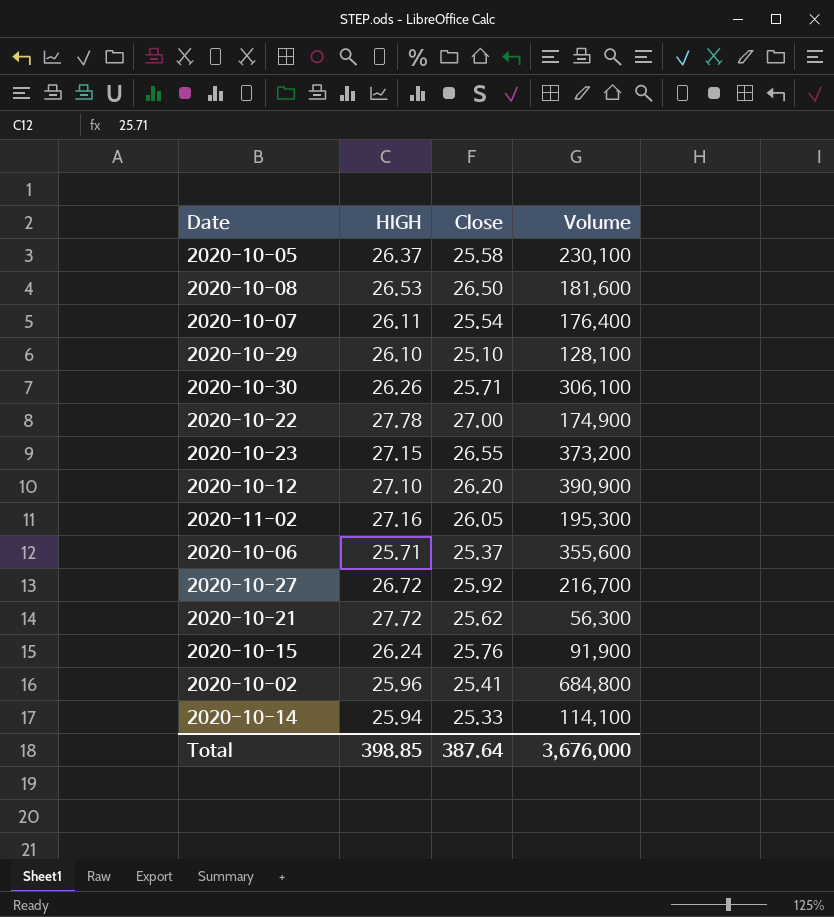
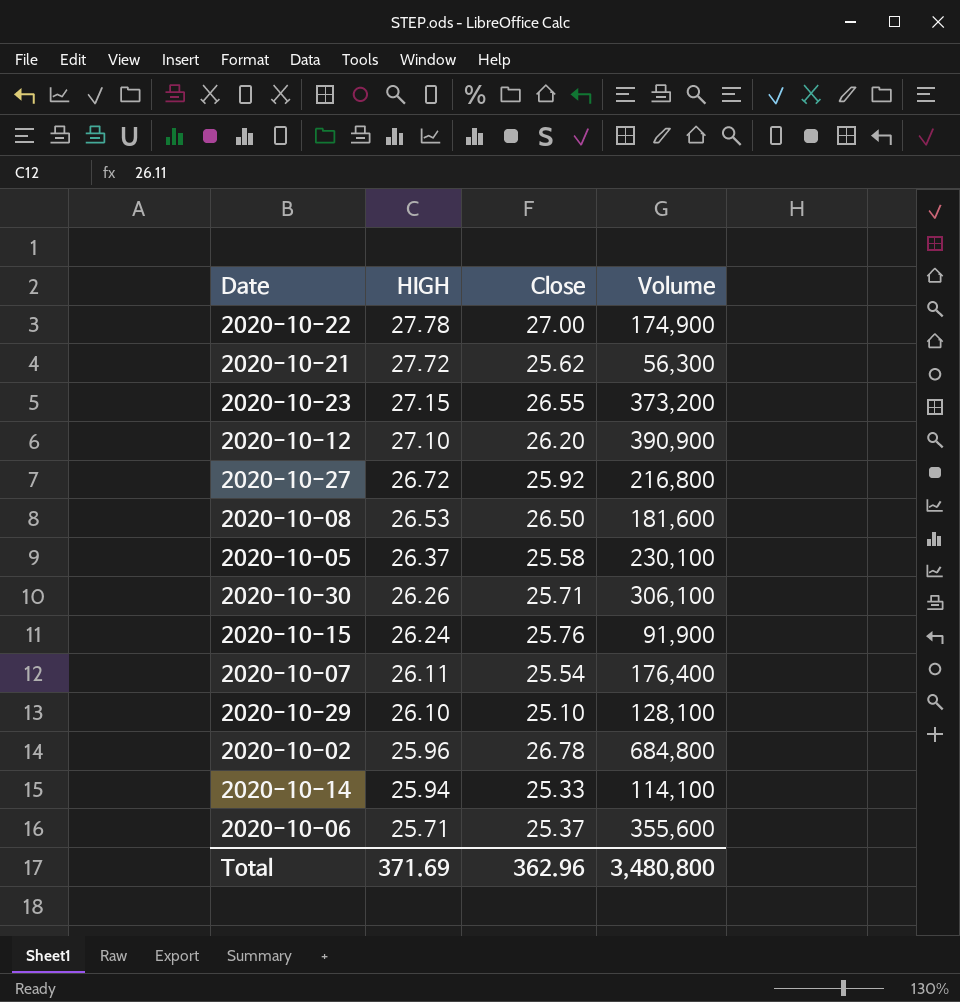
row order: none -> HIGH descending
row 2020-11-02: 27.16 | 26.05 | 195,300 -> none
2020-10-27 | Volume: 216,700 -> 216,800
2020-10-02 | Close: 25.41 -> 26.78
Total | HIGH: 398.85 -> 371.69
Total | Close: 387.64 -> 362.96
Total | Volume: 3,676,000 -> 3,480,800

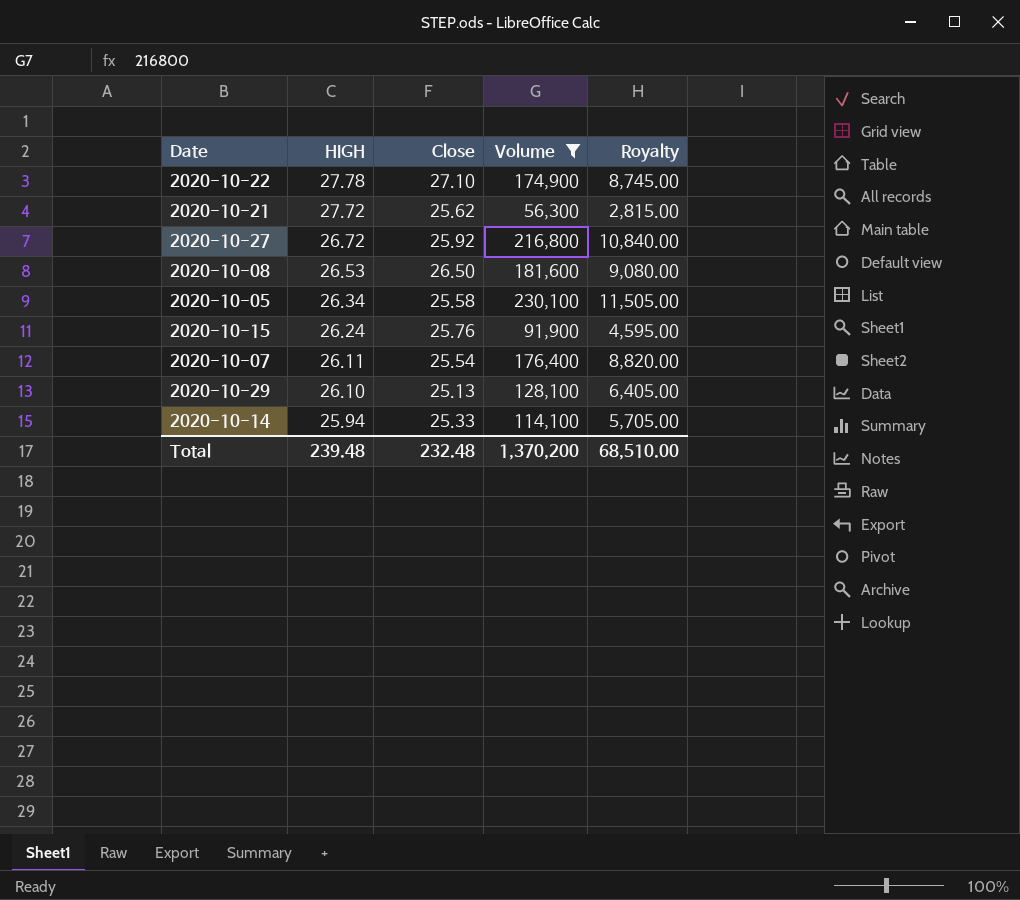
filter: none -> Volume <= 230,100
column Royalty | formula: none -> [Volume] * 0.05
2020-10-22 | Close: 27.00 -> 27.10
2020-10-05 | HIGH: 26.37 -> 26.34
2020-10-29 | Close: 25.10 -> 25.13
Total | HIGH: 371.69 -> 239.48
Total | Close: 362.96 -> 232.48
Total | Volume: 3,480,800 -> 1,370,200

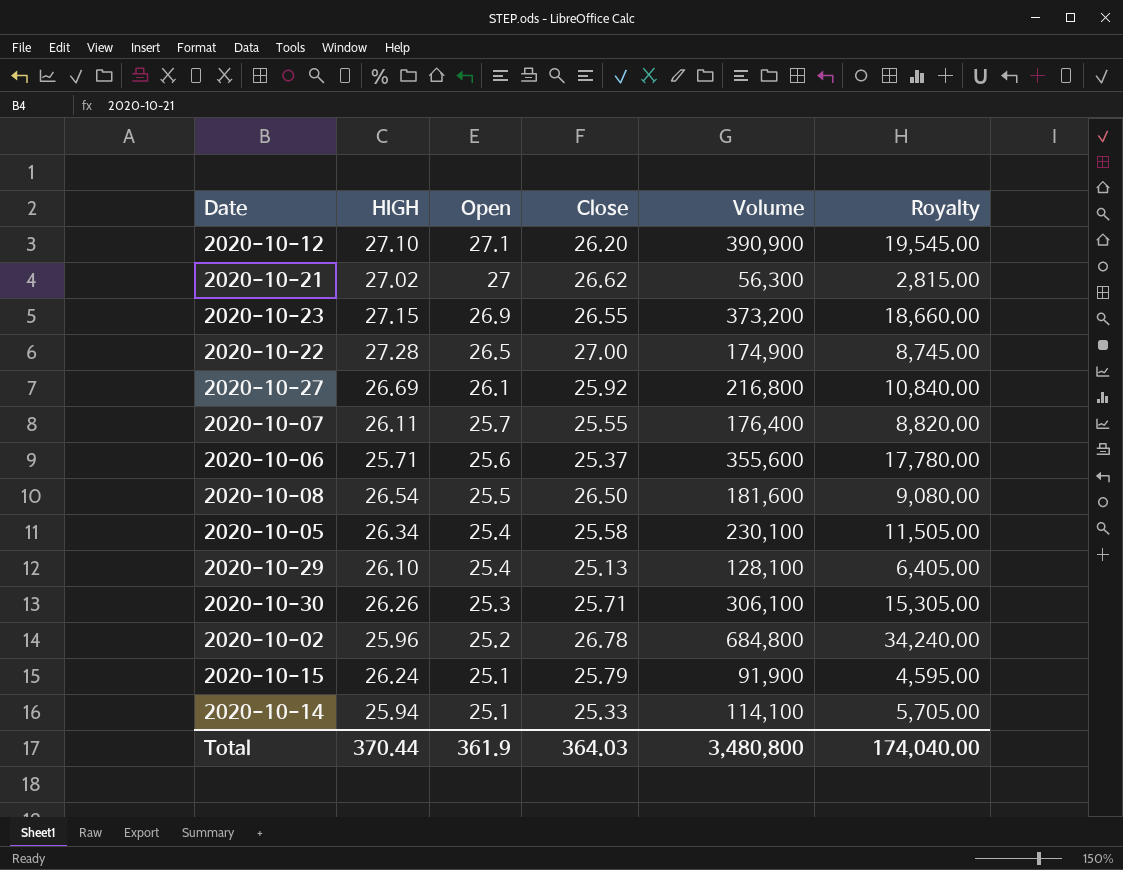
filter: Volume <= 230,100 -> none
row order: HIGH descending -> Open descending
column Open | position: none -> 3
2020-10-21 | HIGH: 27.72 -> 27.02
2020-10-21 | Close: 25.62 -> 26.62
2020-10-22 | HIGH: 27.78 -> 27.28
2020-10-22 | Close: 27.10 -> 27.00
2020-10-27 | HIGH: 26.72 -> 26.69
2020-10-07 | Close: 25.54 -> 25.55
2020-10-08 | HIGH: 26.53 -> 26.54
2020-10-15 | Close: 25.76 -> 25.79
Total | HIGH: 239.48 -> 370.44
Total | Close: 232.48 -> 364.03
Total | Volume: 1,370,200 -> 3,480,800
Total | Royalty: 68,510.00 -> 174,040.00

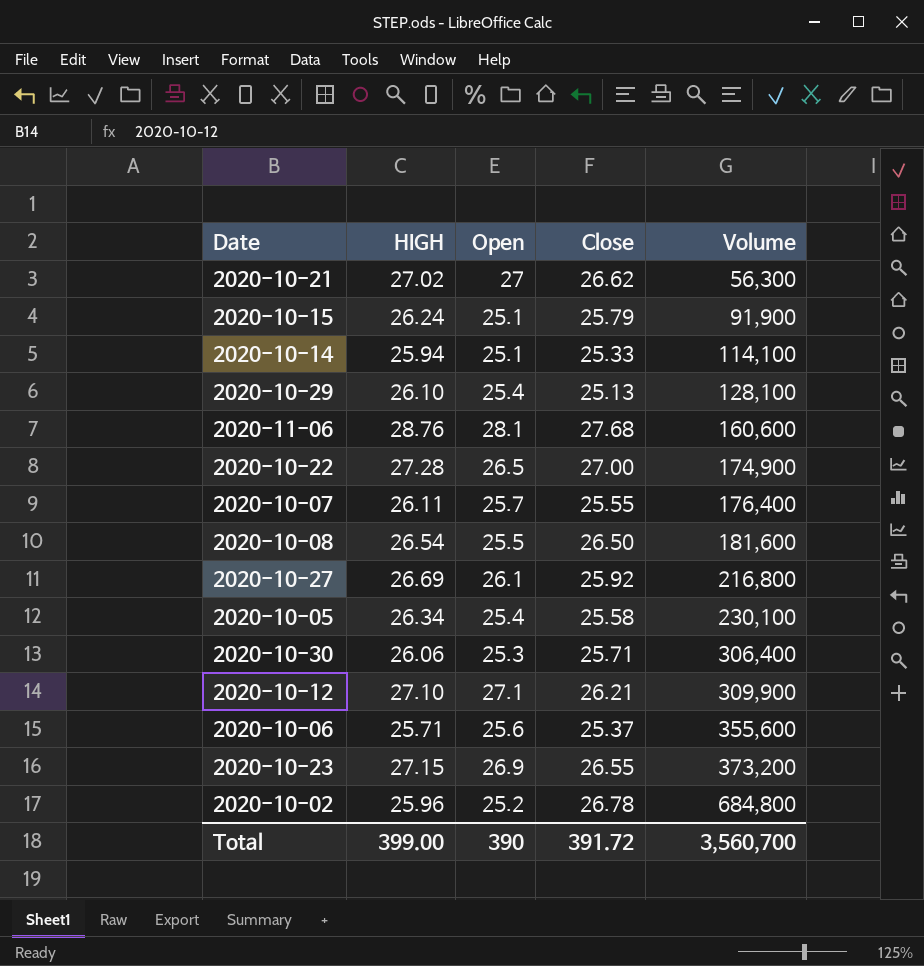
row order: Open descending -> Volume ascending
column Royalty | formula: [Volume] * 0.05 -> none
row 2020-11-06: none -> 28.76 | 28.1 | 27.68 | 160,600
2020-10-30 | HIGH: 26.26 -> 26.06
2020-10-30 | Volume: 306,100 -> 306,400
2020-10-12 | Close: 26.20 -> 26.21
2020-10-12 | Volume: 390,900 -> 309,900
Total | HIGH: 370.44 -> 399.00
Total | Open: 361.9 -> 390
Total | Close: 364.03 -> 391.72
Total | Volume: 3,480,800 -> 3,560,700

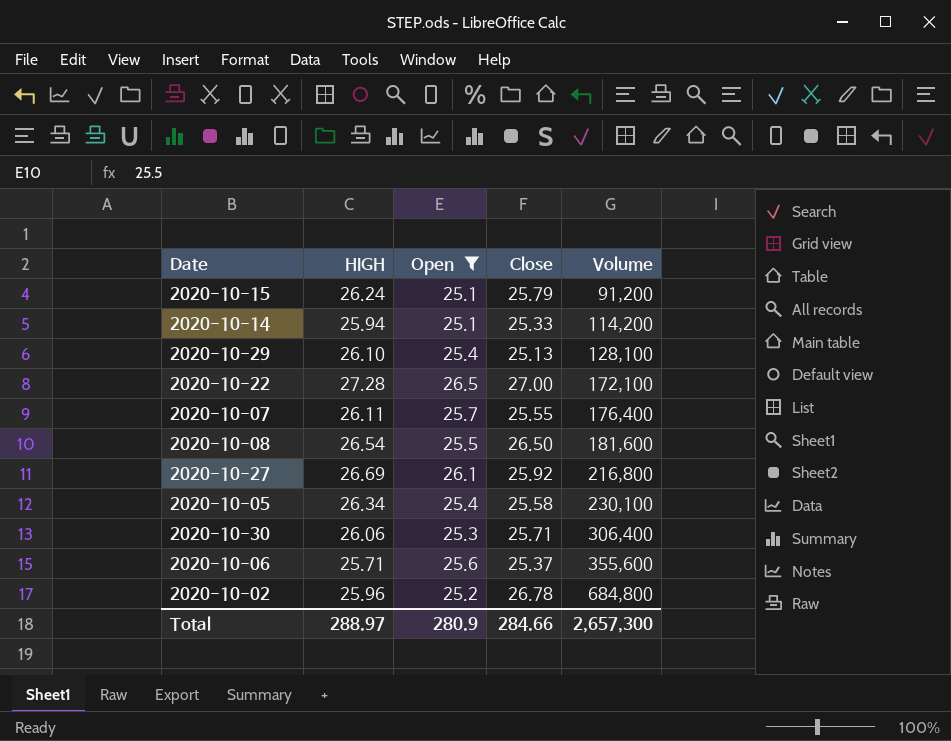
filter: none -> Open <= 26.5
2020-10-15 | Volume: 91,900 -> 91,200
2020-10-14 | Volume: 114,100 -> 114,200
2020-10-22 | Volume: 174,900 -> 172,100
Total | HIGH: 399.00 -> 288.97
Total | Open: 390 -> 280.9
Total | Close: 391.72 -> 284.66
Total | Volume: 3,560,700 -> 2,657,300

